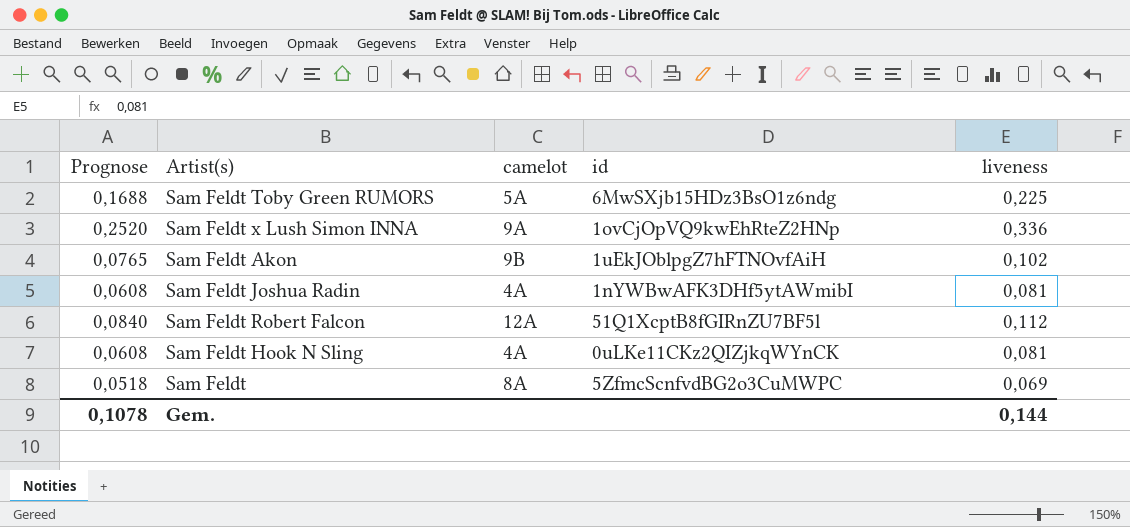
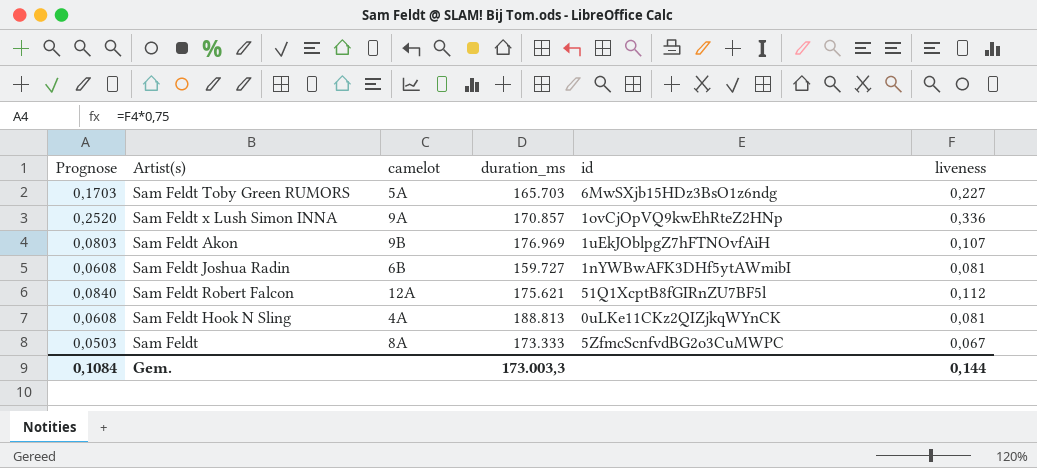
column duration_ms | position: none -> 4
Sam Feldt Toby Green RUMORS | Prognose: 0,1688 -> 0,1703
Sam Feldt Toby Green RUMORS | liveness: 0,225 -> 0,227
Sam Feldt Akon | Prognose: 0,0765 -> 0,0803
Sam Feldt Akon | liveness: 0,102 -> 0,107
Sam Feldt Joshua Radin | camelot: 4A -> 6B
Sam Feldt | Prognose: 0,0518 -> 0,0503
Sam Feldt | liveness: 0,069 -> 0,067
Gem. | Prognose: 0,1078 -> 0,1084

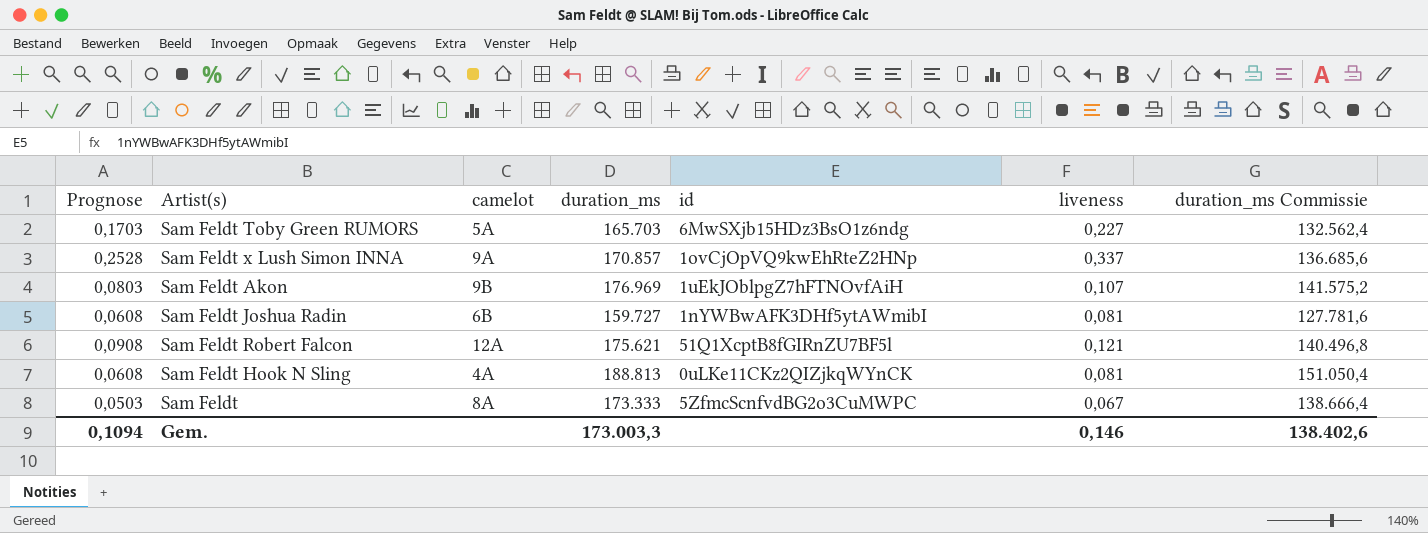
column duration_ms Commissie | formula: none -> [duration_ms] * 0,8
Sam Feldt x Lush Simon INNA | Prognose: 0,2520 -> 0,2528
Sam Feldt x Lush Simon INNA | liveness: 0,336 -> 0,337
Sam Feldt Robert Falcon | Prognose: 0,0840 -> 0,0908
Sam Feldt Robert Falcon | liveness: 0,112 -> 0,121
Gem. | Prognose: 0,1084 -> 0,1094
Gem. | liveness: 0,144 -> 0,146

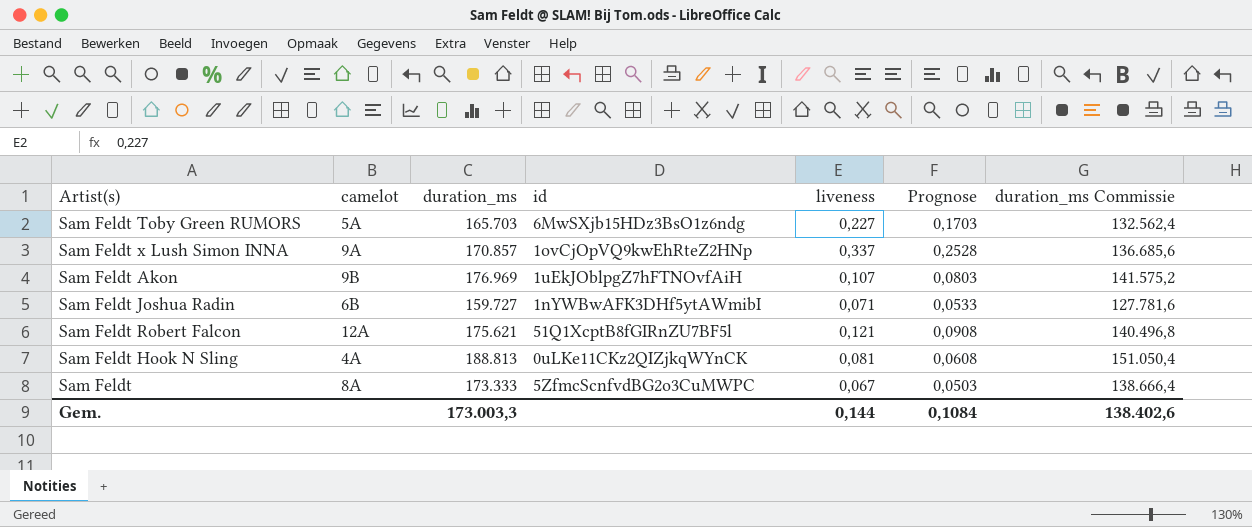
column Prognose | position: 1 -> 6
Sam Feldt Joshua Radin | liveness: 0,081 -> 0,071
Sam Feldt Joshua Radin | Prognose: 0,0608 -> 0,0533
Gem. | liveness: 0,146 -> 0,144
Gem. | Prognose: 0,1094 -> 0,1084

